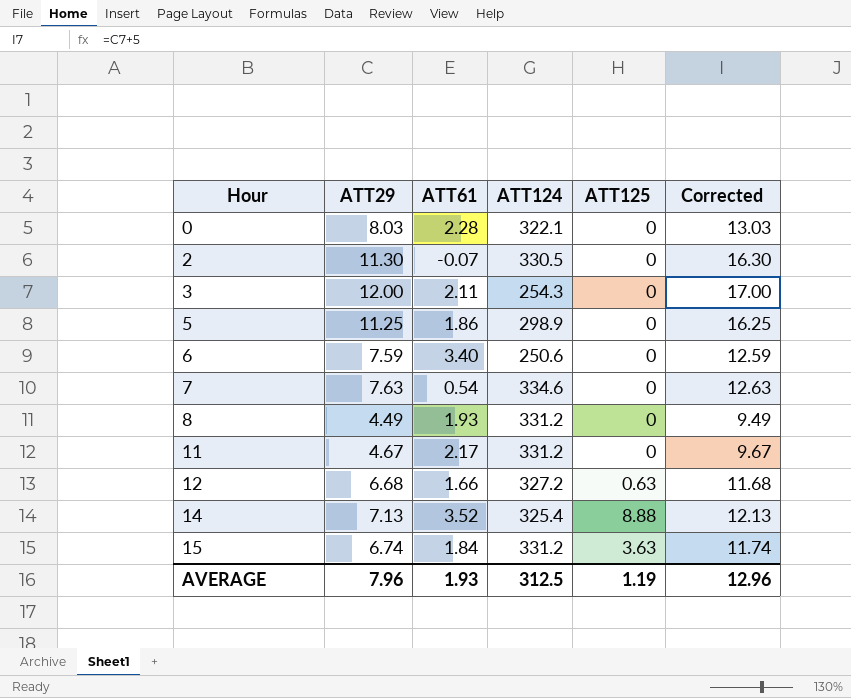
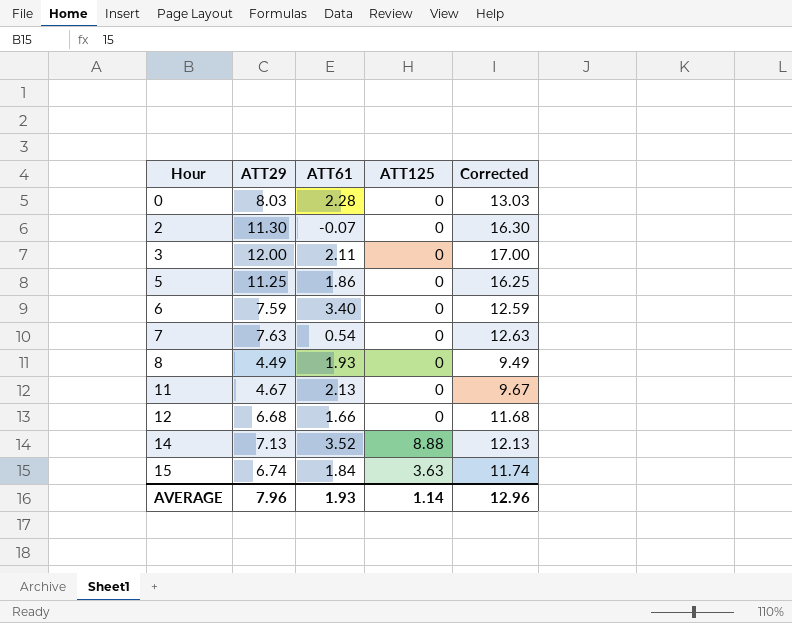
column ATT124 | position: 4 -> none
11 | ATT61: 2.17 -> 2.13
12 | ATT125: 0.63 -> 0
AVERAGE | ATT125: 1.19 -> 1.14

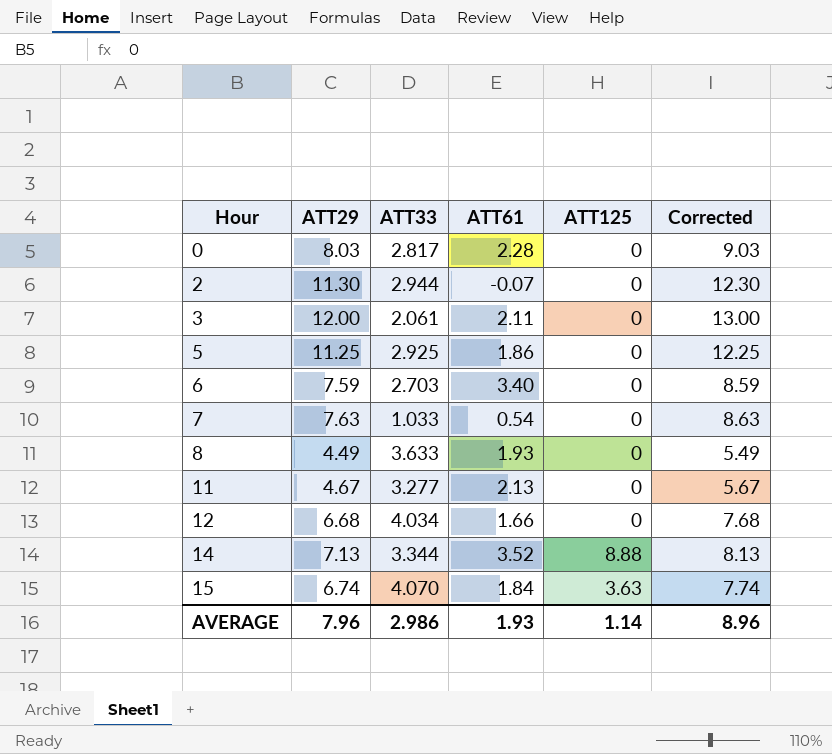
column ATT33 | position: none -> 3
column Corrected | formula: [ATT29] + 5 -> [ATT29] + 1
AVERAGE | Corrected: 12.96 -> 8.96

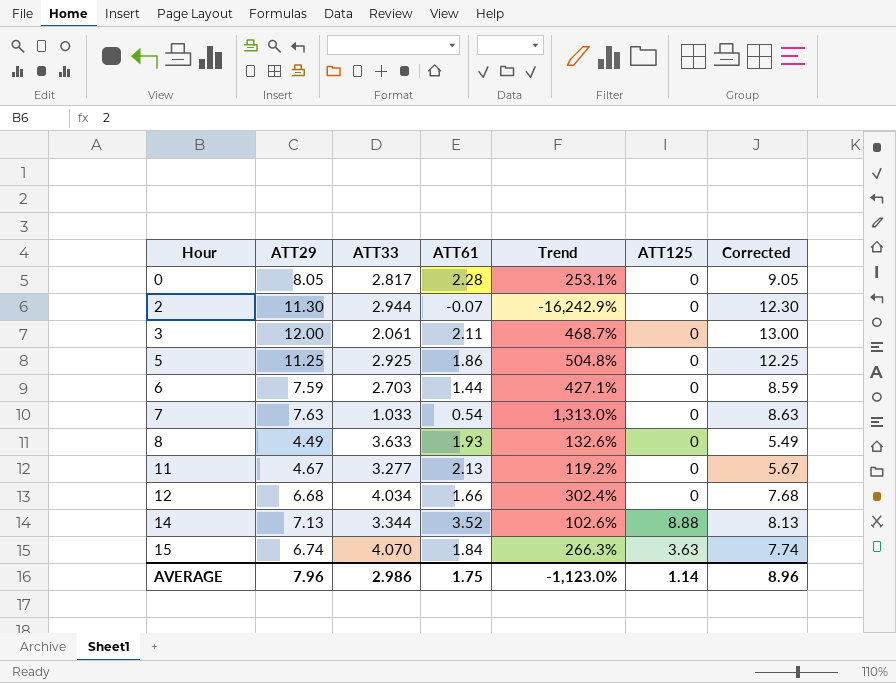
column Trend | formula: none -> ([ATT29] - [ATT61]) / [ATT61]
0 | ATT29: 8.03 -> 8.05
0 | Corrected: 9.03 -> 9.05
6 | ATT61: 3.40 -> 1.44
AVERAGE | ATT61: 1.93 -> 1.75

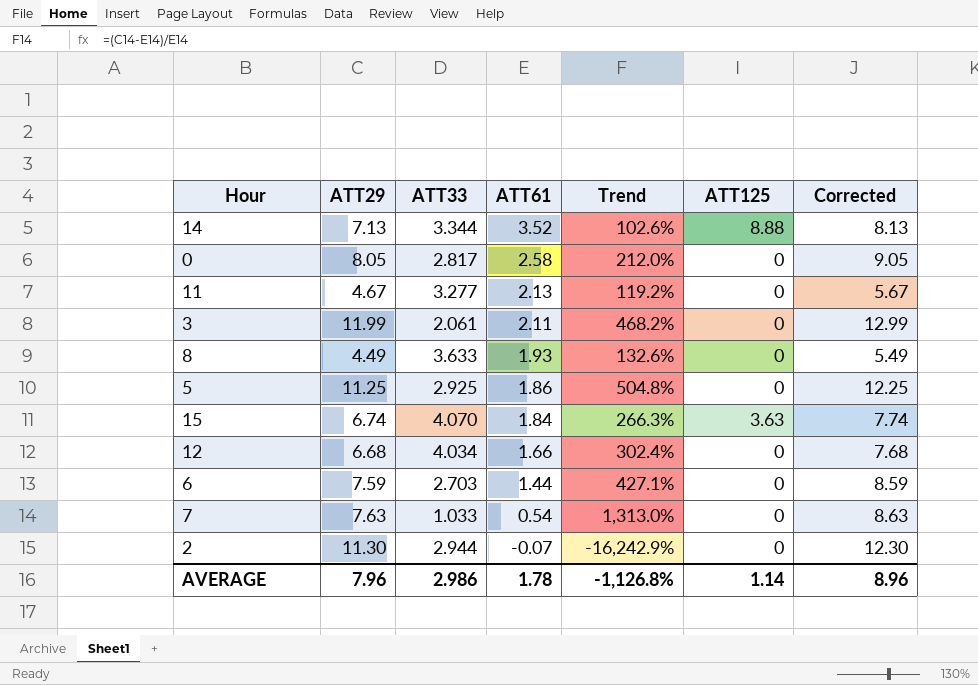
row order: Hour ascending -> ATT61 descending
0 | ATT61: 2.28 -> 2.58
0 | Trend: 253.1% -> 212.0%
3 | ATT29: 12.00 -> 11.99
3 | Trend: 468.7% -> 468.2%
3 | Corrected: 13.00 -> 12.99
AVERAGE | ATT61: 1.75 -> 1.78
AVERAGE | Trend: -1,123.0% -> -1,126.8%

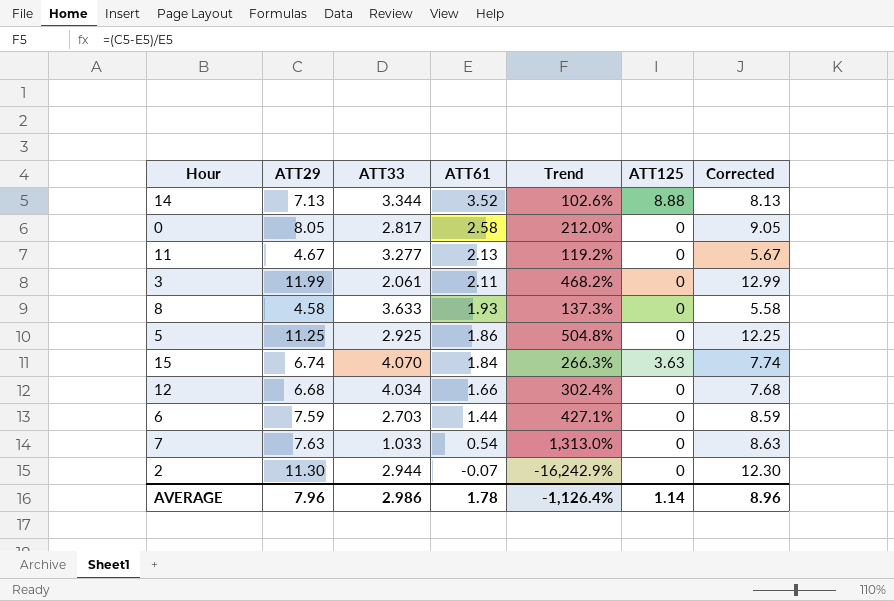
8 | ATT29: 4.49 -> 4.58
8 | Trend: 132.6% -> 137.3%
8 | Corrected: 5.49 -> 5.58
AVERAGE | Trend: -1,126.8% -> -1,126.4%

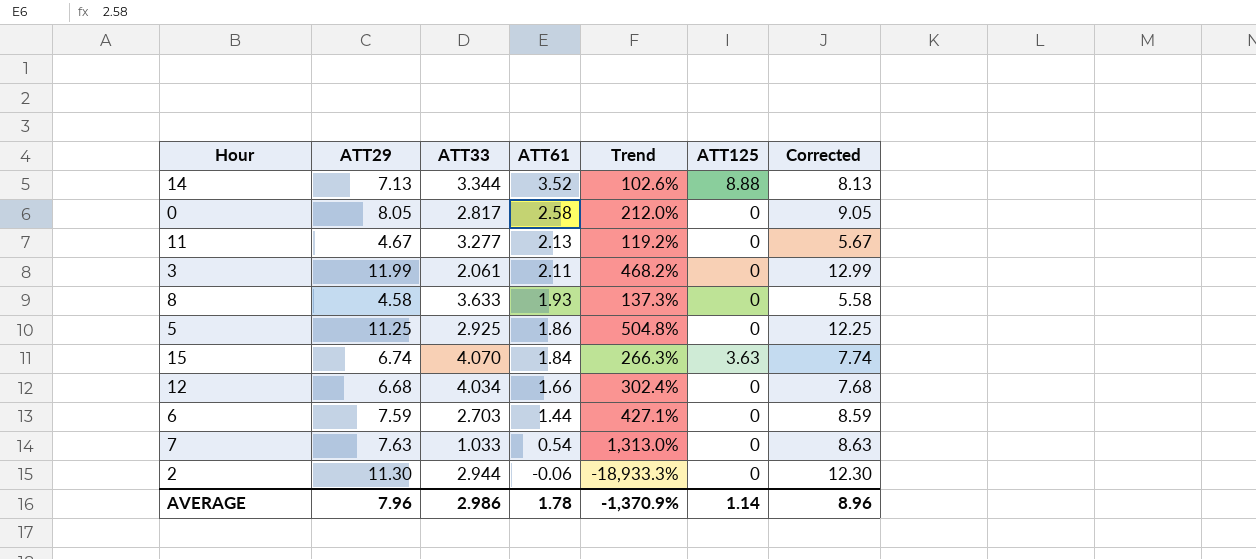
2 | ATT61: -0.07 -> -0.06
2 | Trend: -16,242.9% -> -18,933.3%
AVERAGE | Trend: -1,126.4% -> -1,370.9%

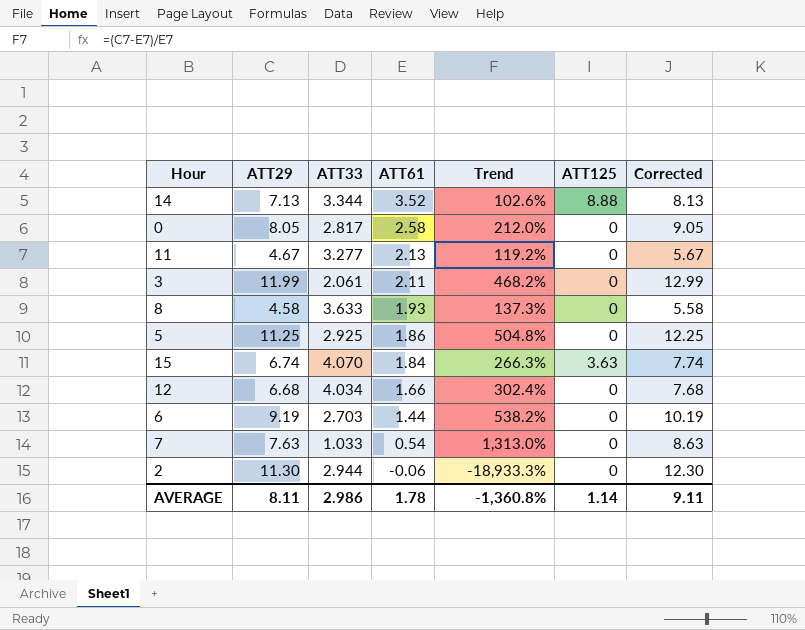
6 | ATT29: 7.59 -> 9.19
6 | Trend: 427.1% -> 538.2%
6 | Corrected: 8.59 -> 10.19
AVERAGE | ATT29: 7.96 -> 8.11
AVERAGE | Trend: -1,370.9% -> -1,360.8%
AVERAGE | Corrected: 8.96 -> 9.11

